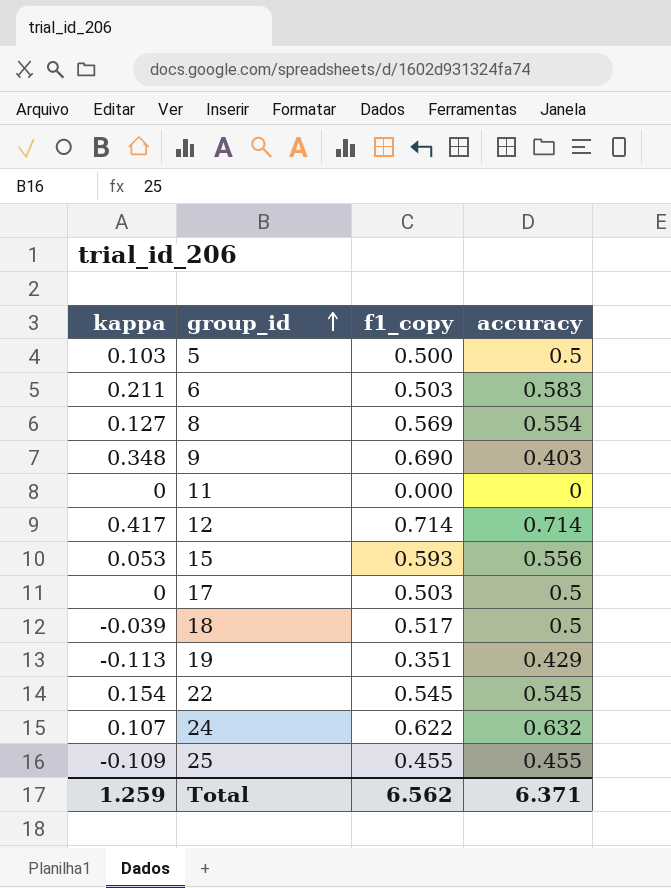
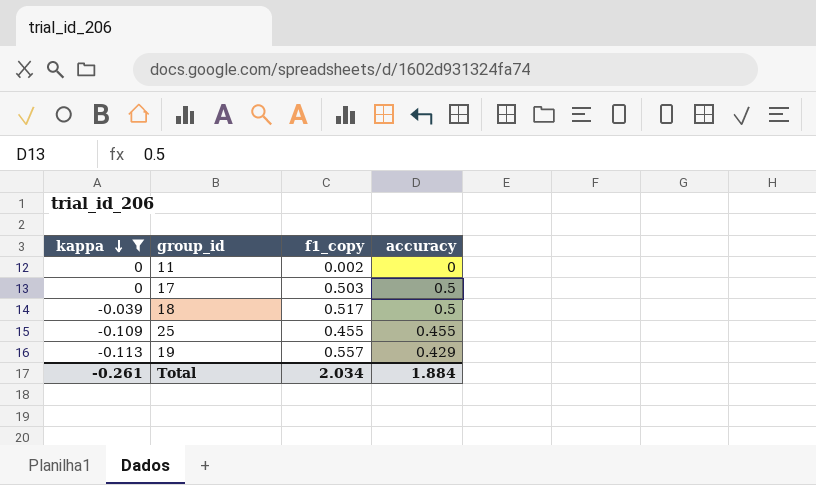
filter: none -> kappa <= 0
row order: group_id ascending -> kappa descending
11 | f1_copy: 0.000 -> 0.002
19 | f1_copy: 0.351 -> 0.557
Total | kappa: 1.259 -> -0.261
Total | f1_copy: 6.562 -> 2.034
Total | accuracy: 6.371 -> 1.884

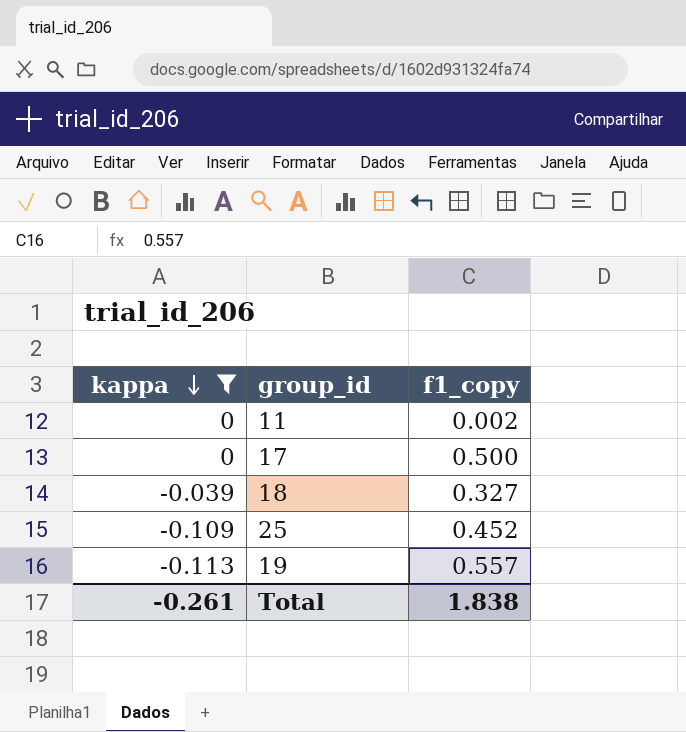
column accuracy | position: 4 -> none
17 | f1_copy: 0.503 -> 0.500
18 | f1_copy: 0.517 -> 0.327
25 | f1_copy: 0.455 -> 0.452
Total | f1_copy: 2.034 -> 1.838

